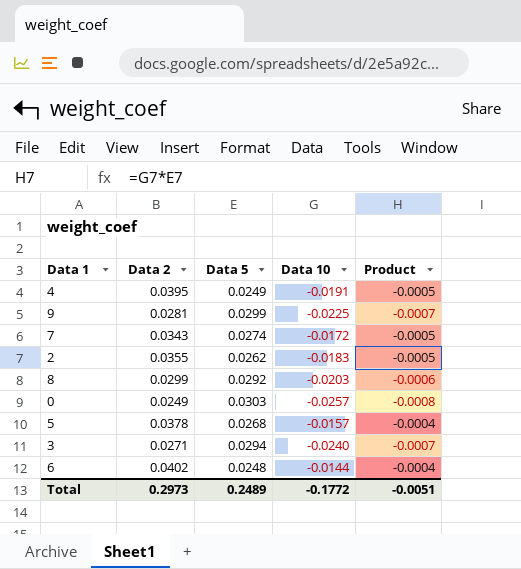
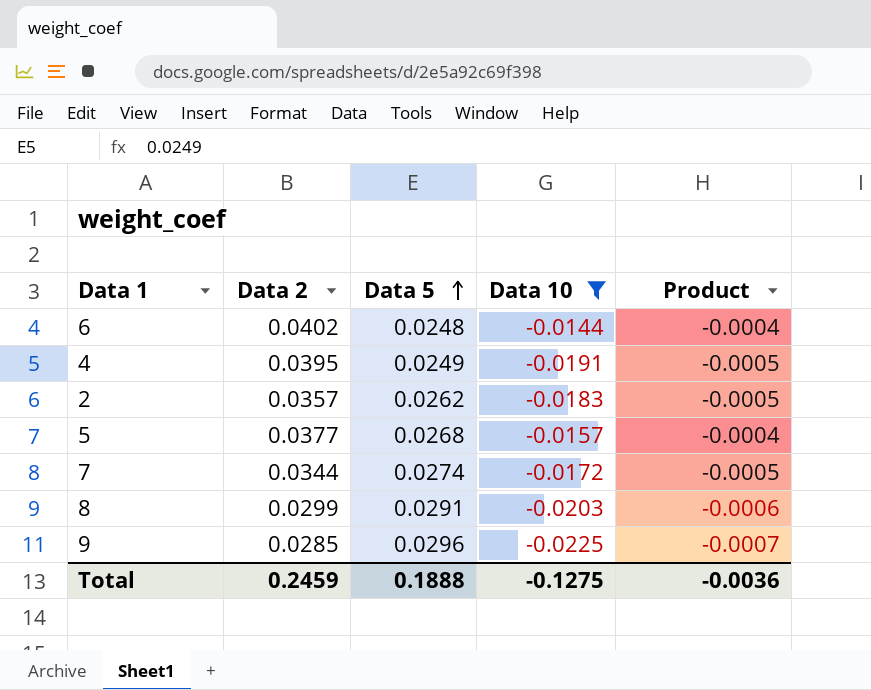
filter: none -> Data 10 >= -0.0225
row order: none -> Data 5 ascending
2 | Data 2: 0.0355 -> 0.0357
5 | Data 2: 0.0378 -> 0.0377
7 | Data 2: 0.0343 -> 0.0344
8 | Data 5: 0.0292 -> 0.0291
9 | Data 2: 0.0281 -> 0.0285
9 | Data 5: 0.0299 -> 0.0296
Total | Data 2: 0.2973 -> 0.2459
Total | Data 5: 0.2489 -> 0.1888
Total | Data 10: -0.1772 -> -0.1275
Total | Product: -0.0051 -> -0.0036

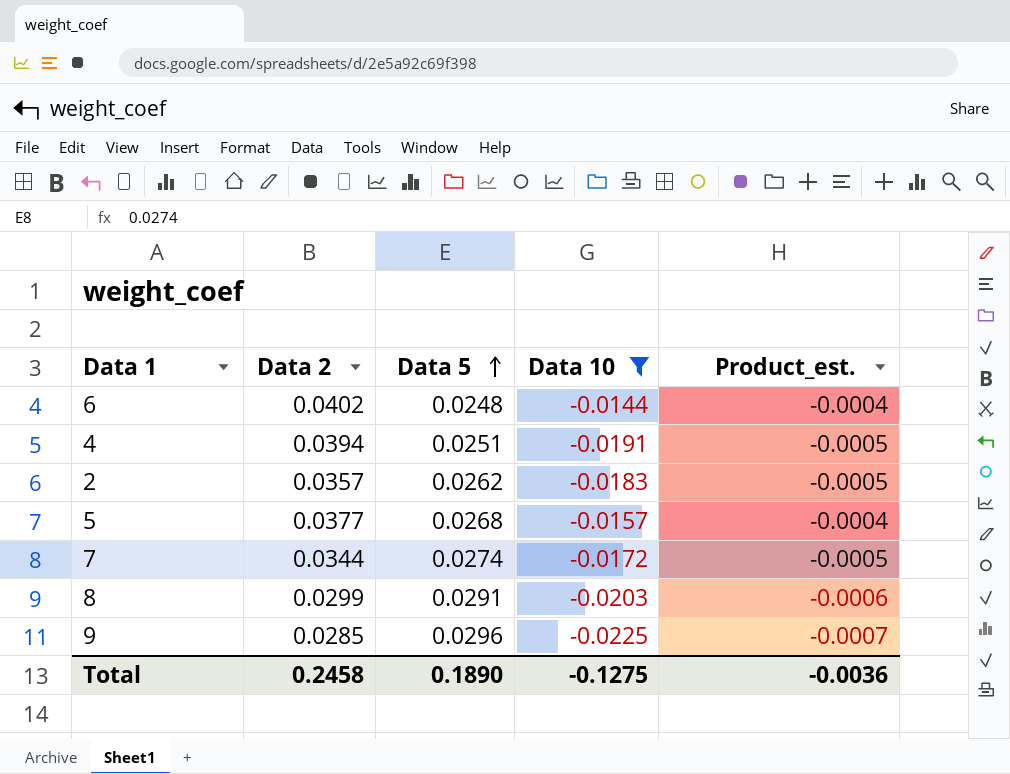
column name: Product -> Product_est.
4 | Data 2: 0.0395 -> 0.0394
4 | Data 5: 0.0249 -> 0.0251
Total | Data 2: 0.2459 -> 0.2458
Total | Data 5: 0.1888 -> 0.1890

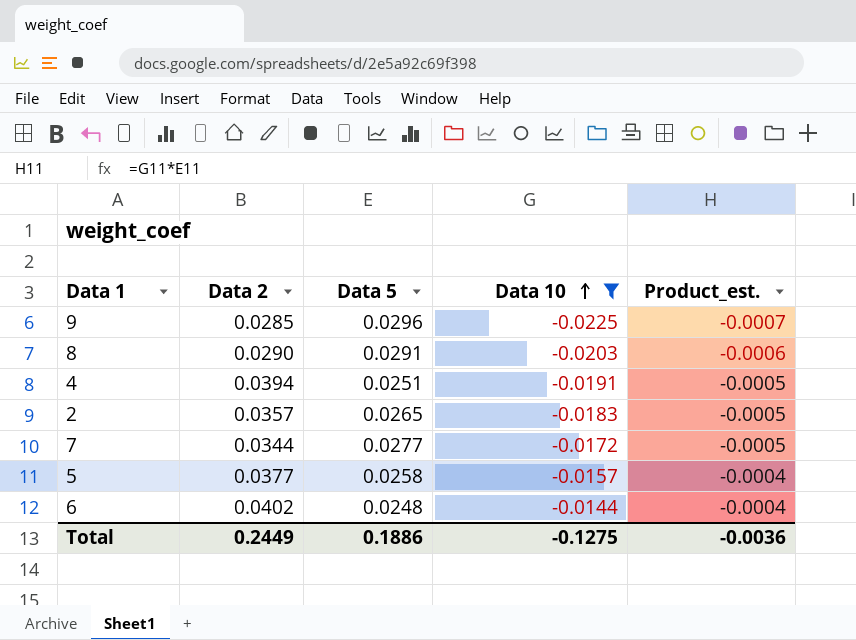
row order: Data 5 ascending -> Data 10 ascending
8 | Data 2: 0.0299 -> 0.0290
2 | Data 5: 0.0262 -> 0.0265
7 | Data 5: 0.0274 -> 0.0277
5 | Data 5: 0.0268 -> 0.0258
Total | Data 2: 0.2458 -> 0.2449
Total | Data 5: 0.1890 -> 0.1886

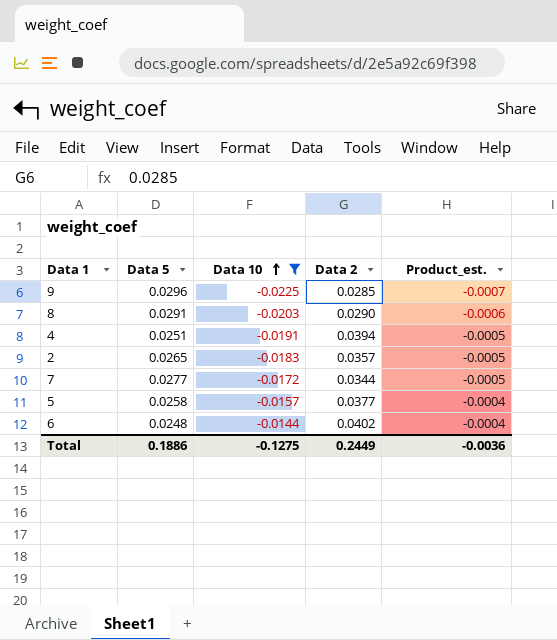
column Data 2 | position: 2 -> 4

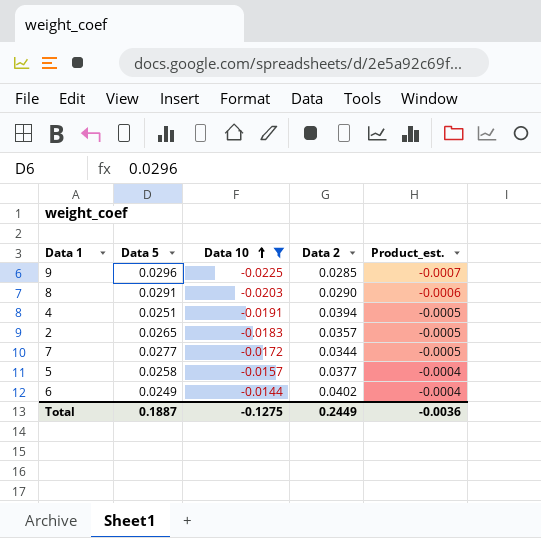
6 | Data 5: 0.0248 -> 0.0249
Total | Data 5: 0.1886 -> 0.1887

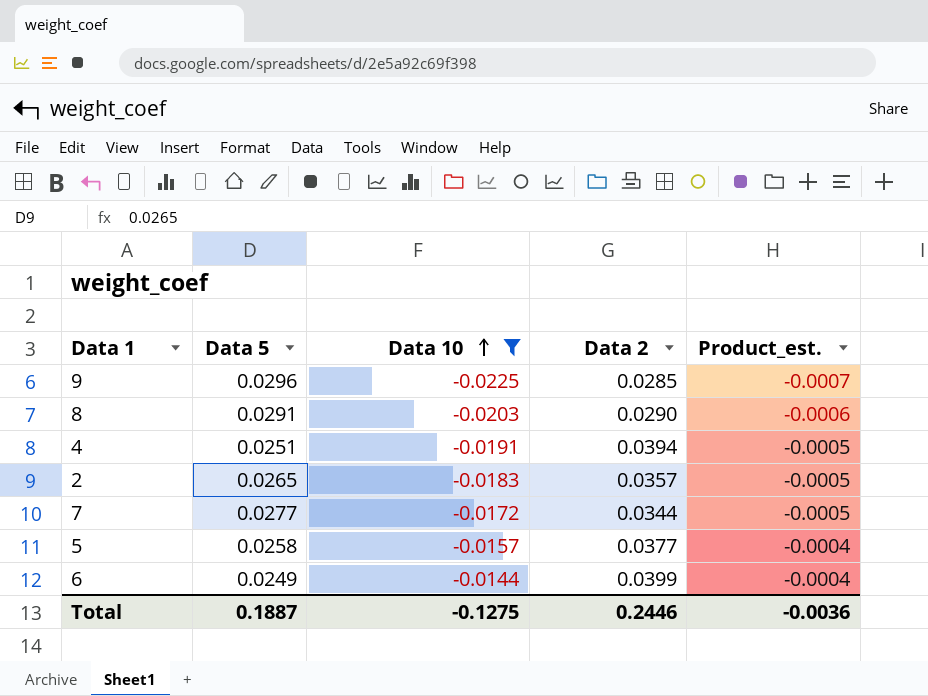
6 | Data 2: 0.0402 -> 0.0399
Total | Data 2: 0.2449 -> 0.2446

